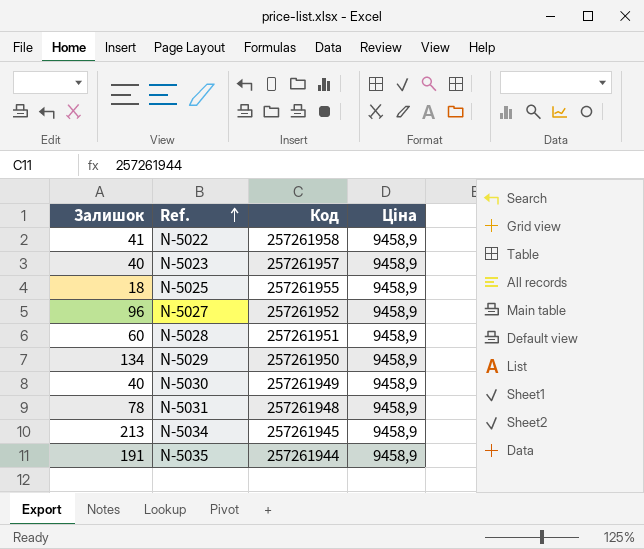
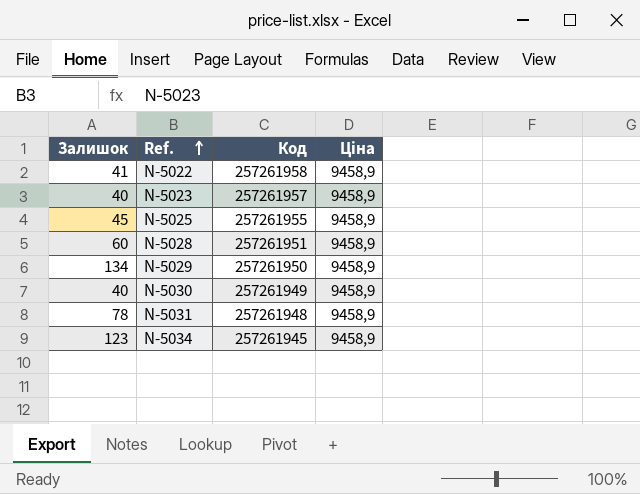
row N-5027: 96 | 257261952 | 9458,9 -> none
row N-5035: 191 | 257261944 | 9458,9 -> none
N-5025 | Залишок: 18 -> 45
N-5034 | Залишок: 213 -> 123

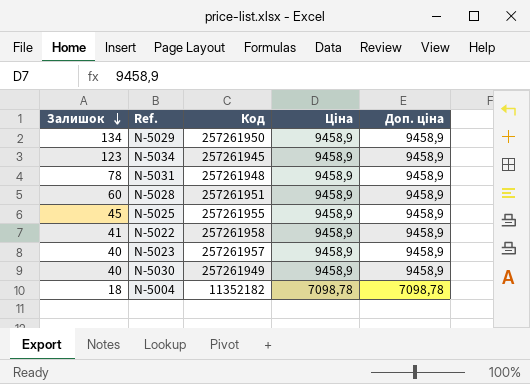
row order: Ref. ascending -> Залишок descending
column Доп. ціна | position: none -> 5
row N-5004: none -> 18 | 11352182 | 7098,78 | 7098,78

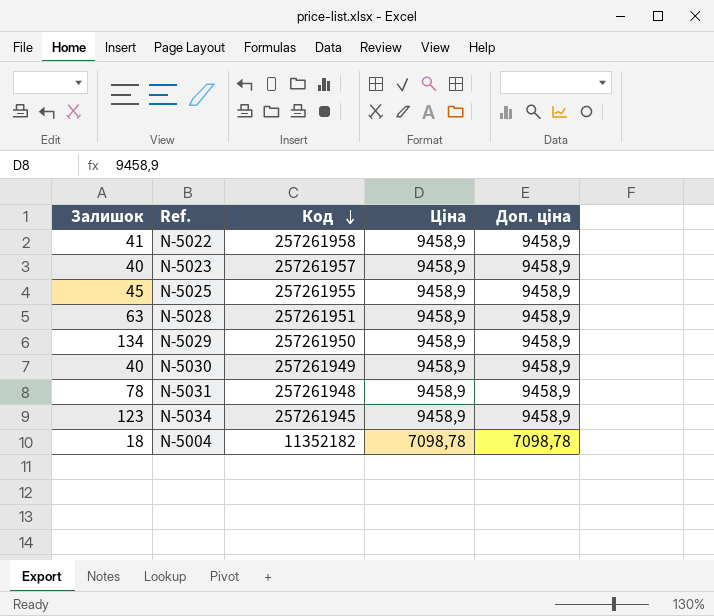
row order: Залишок descending -> Код descending
N-5028 | Залишок: 60 -> 63

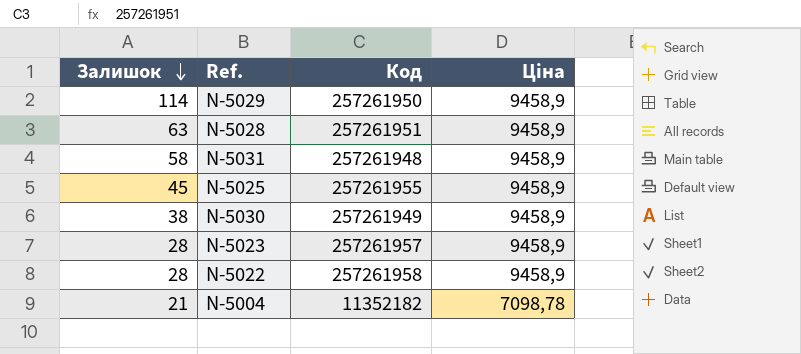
row order: Код descending -> Залишок descending
column Доп. ціна | position: 5 -> none
row N-5034: 123 | 257261945 | 9458,9 | 9458,9 -> none
N-5029 | Залишок: 134 -> 114
N-5031 | Залишок: 78 -> 58
N-5030 | Залишок: 40 -> 38
N-5023 | Залишок: 40 -> 28
N-5022 | Залишок: 41 -> 28
N-5004 | Залишок: 18 -> 21

